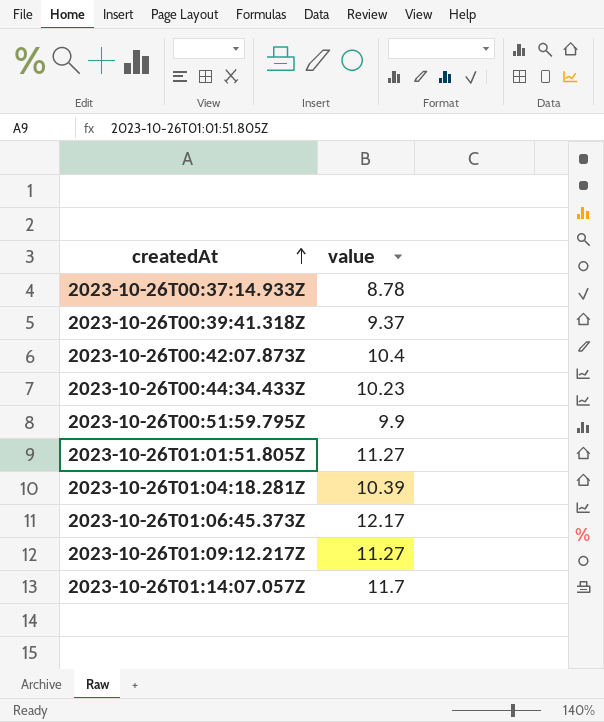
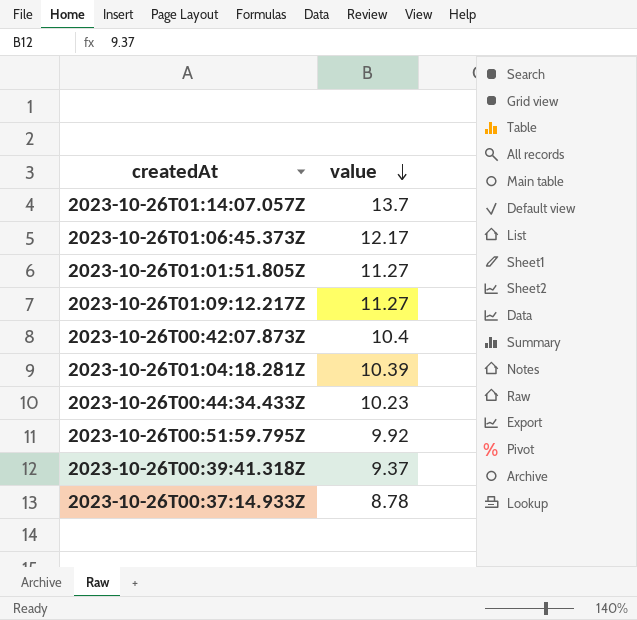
row order: createdAt ascending -> value descending
2023-10-26T01:14:07.057Z | value: 11.7 -> 13.7
2023-10-26T00:51:59.795Z | value: 9.9 -> 9.92

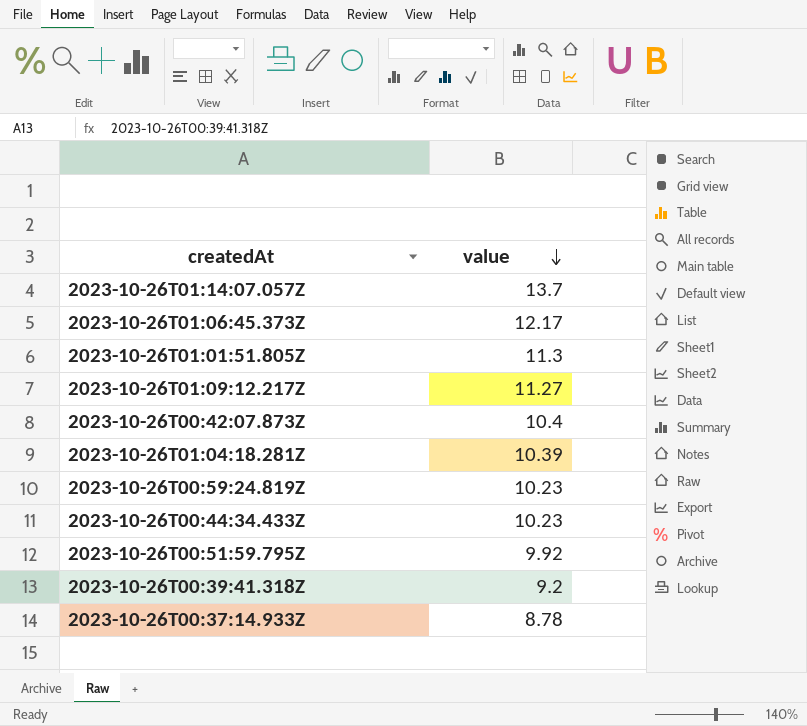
2023-10-26T01:01:51.805Z | value: 11.27 -> 11.3
row 2023-10-26T00:59:24.819Z: none -> 10.23
2023-10-26T00:39:41.318Z | value: 9.37 -> 9.2

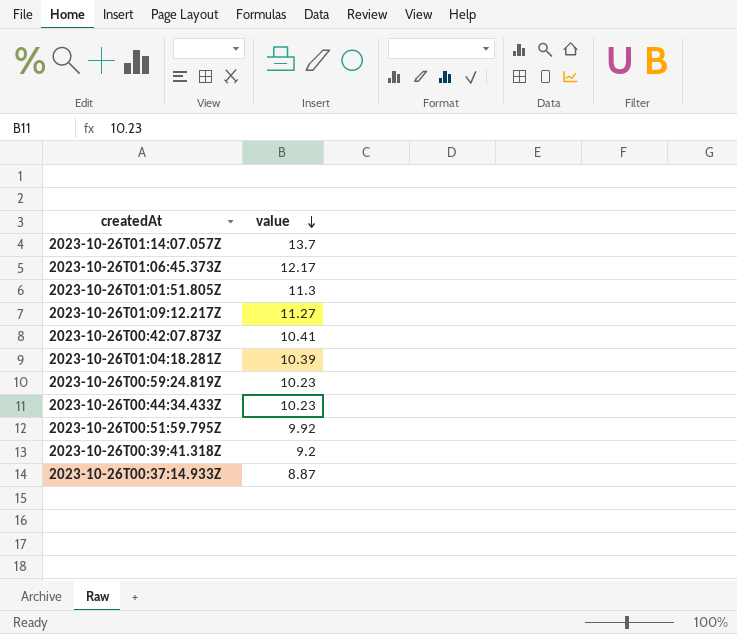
2023-10-26T00:42:07.873Z | value: 10.4 -> 10.41
2023-10-26T00:37:14.933Z | value: 8.78 -> 8.87

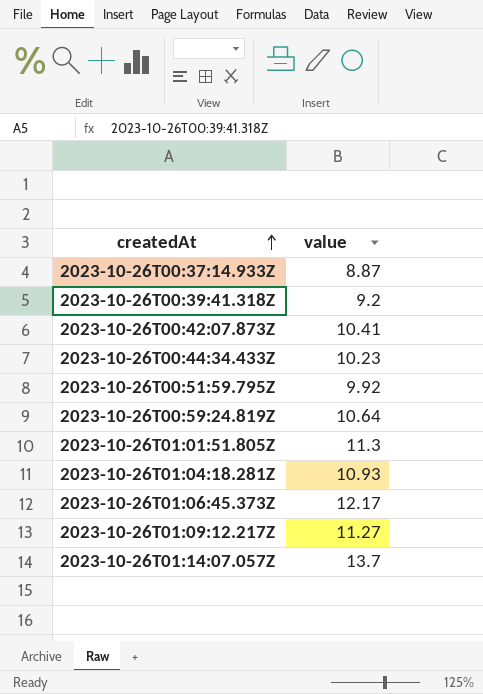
row order: value descending -> createdAt ascending
2023-10-26T00:59:24.819Z | value: 10.23 -> 10.64
2023-10-26T01:04:18.281Z | value: 10.39 -> 10.93

